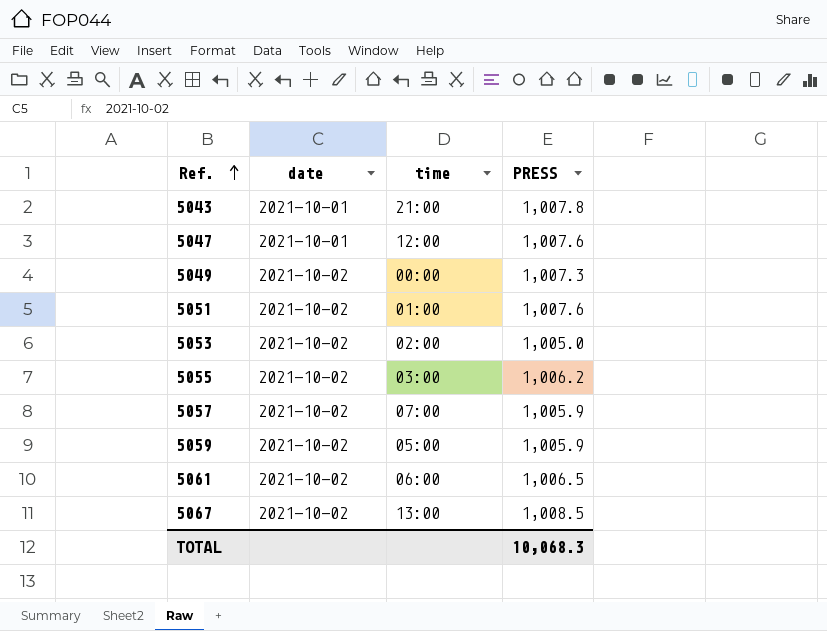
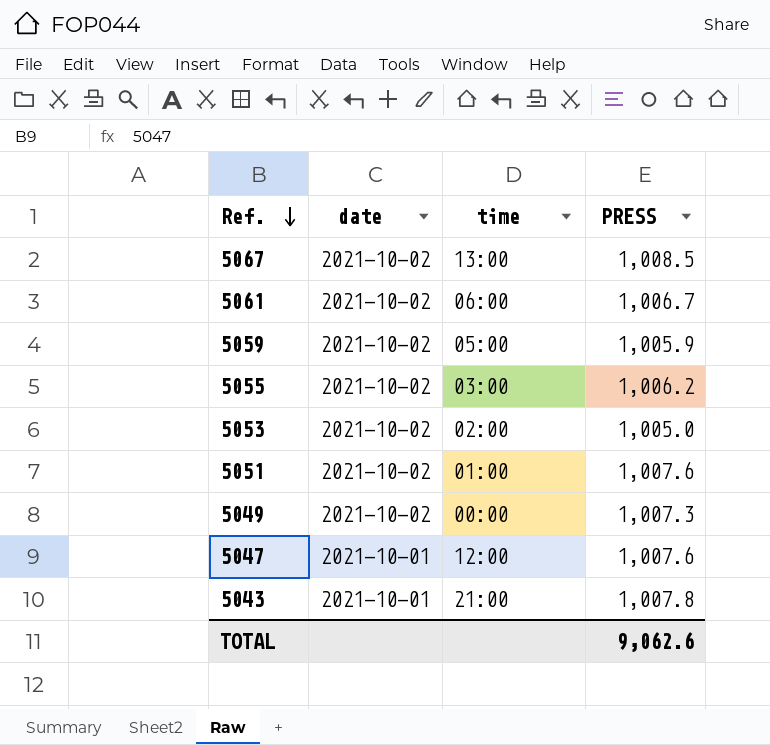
row order: Ref. ascending -> Ref. descending
row 5057: 2021-10-02 | 07:00 | 1,005.9 -> none
5061 | PRESS: 1,006.5 -> 1,006.7
TOTAL | PRESS: 10,068.3 -> 9,062.6

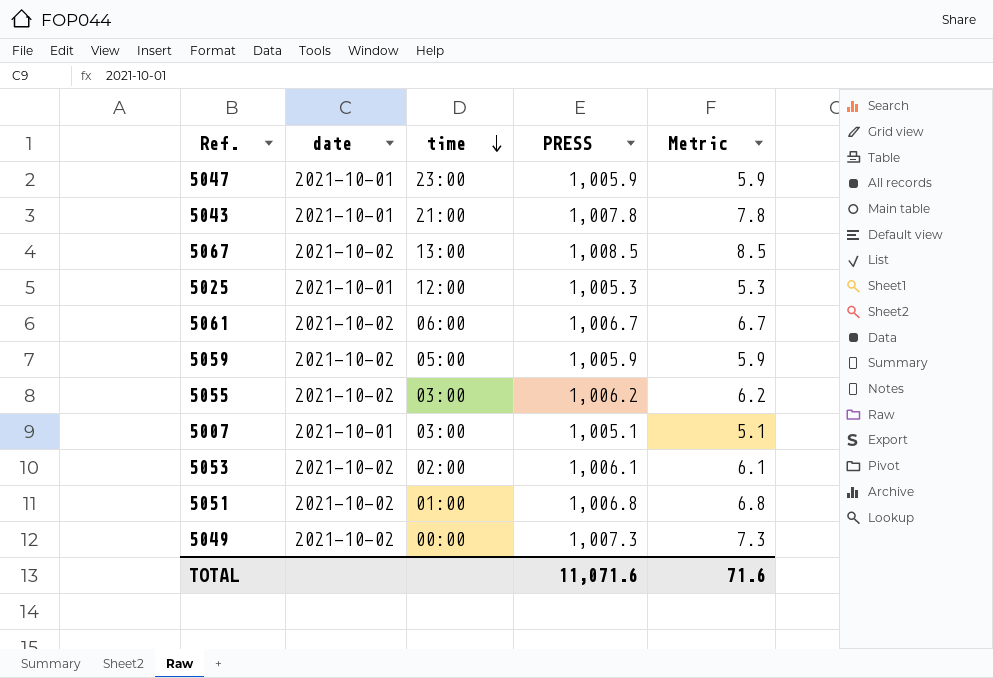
row order: Ref. descending -> time descending
column Metric | formula: none -> [PRESS] - 1000
5047 | time: 12:00 -> 23:00
5047 | PRESS: 1,007.6 -> 1,005.9
row 5025: none -> 2021-10-01 | 12:00 | 1,005.3 | 5.3
row 5007: none -> 2021-10-01 | 03:00 | 1,005.1 | 5.1
5053 | PRESS: 1,005.0 -> 1,006.1
5051 | PRESS: 1,007.6 -> 1,006.8
TOTAL | PRESS: 9,062.6 -> 11,071.6

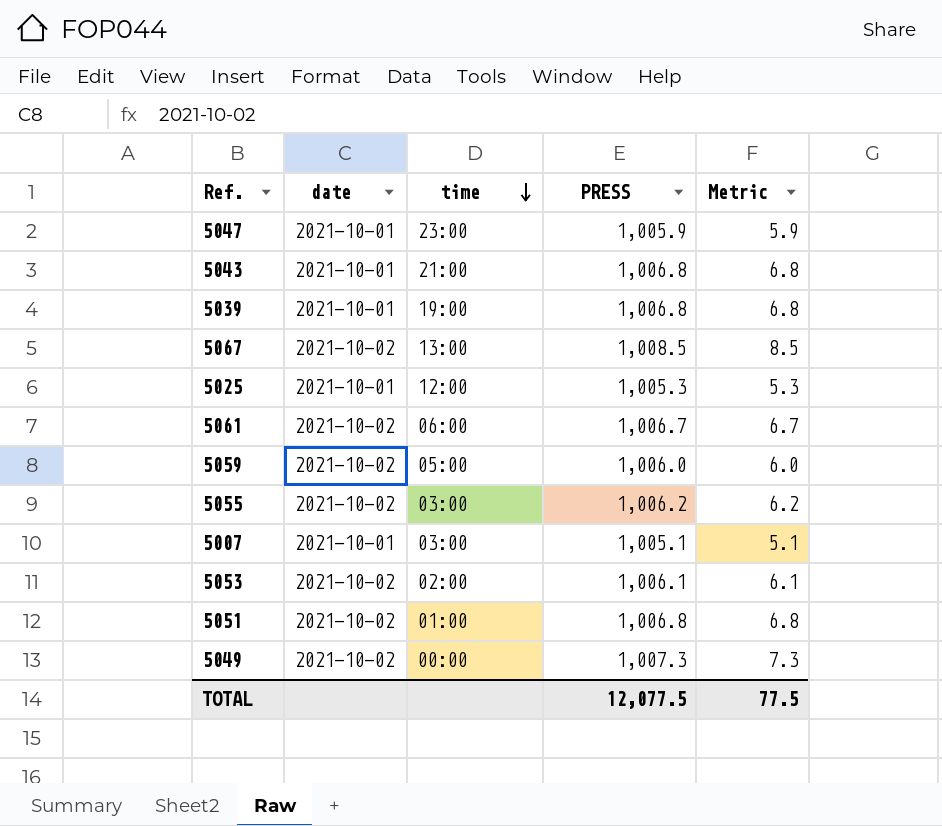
5043 | PRESS: 1,007.8 -> 1,006.8
5043 | Metric: 7.8 -> 6.8
row 5039: none -> 2021-10-01 | 19:00 | 1,006.8 | 6.8
5059 | PRESS: 1,005.9 -> 1,006.0
5059 | Metric: 5.9 -> 6.0
TOTAL | PRESS: 11,071.6 -> 12,077.5
TOTAL | Metric: 71.6 -> 77.5

